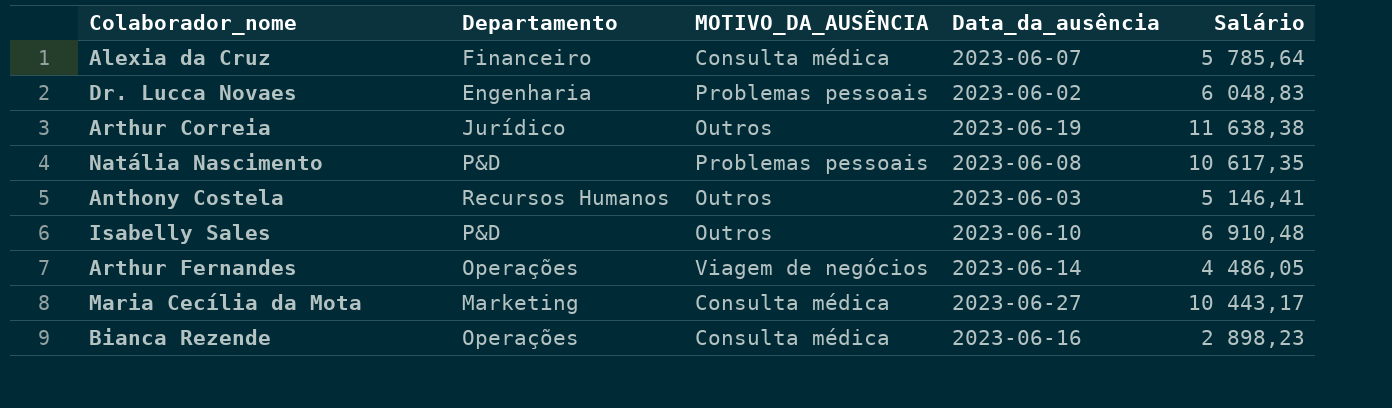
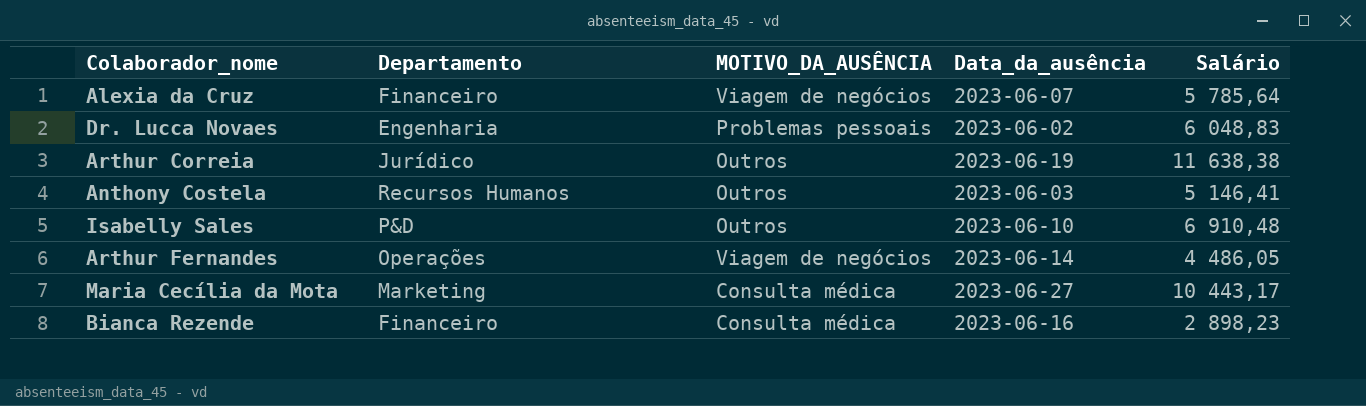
row Natália Nascimento: P&D | Problemas pessoais | 2023-06-08 | 10 617,35 -> none
Alexia da Cruz | MOTIVO_DA_AUSÊNCIA: Consulta médica -> Viagem de negócios
Bianca Rezende | Departamento: Operações -> Financeiro

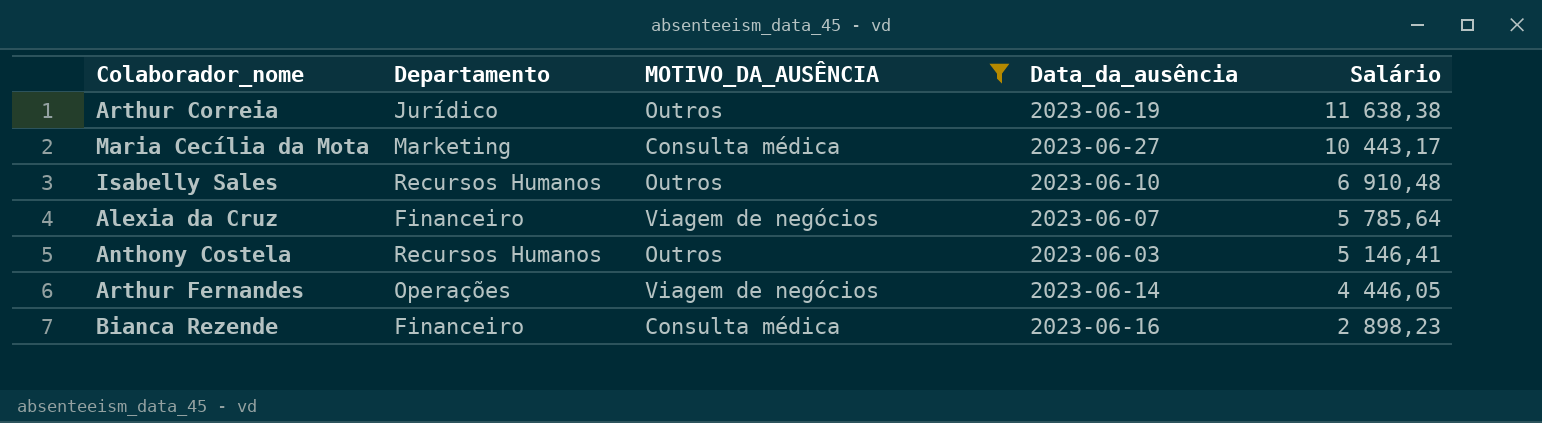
filter: none -> MOTIVO_DA_AUSÊNCIA != Problemas pessoais
row order: none -> Salário descending
Isabelly Sales | Departamento: P&D -> Recursos Humanos
Arthur Fernandes | Salário: 4 486,05 -> 4 446,05

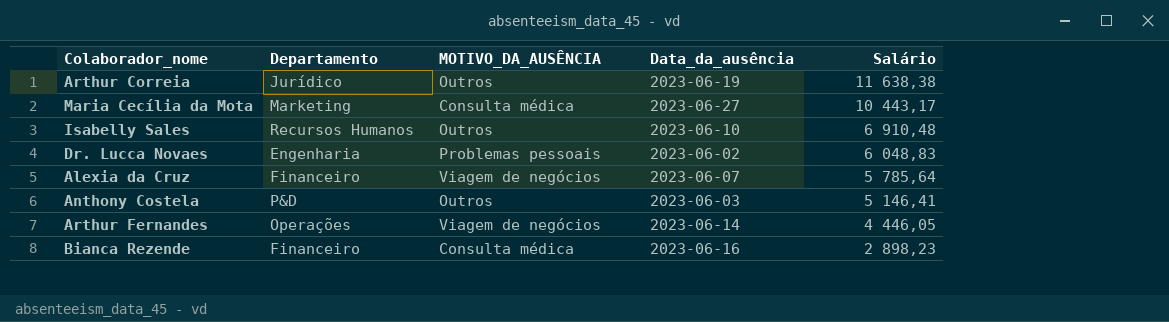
filter: MOTIVO_DA_AUSÊNCIA != Problemas pessoais -> none
Anthony Costela | Departamento: Recursos Humanos -> P&D

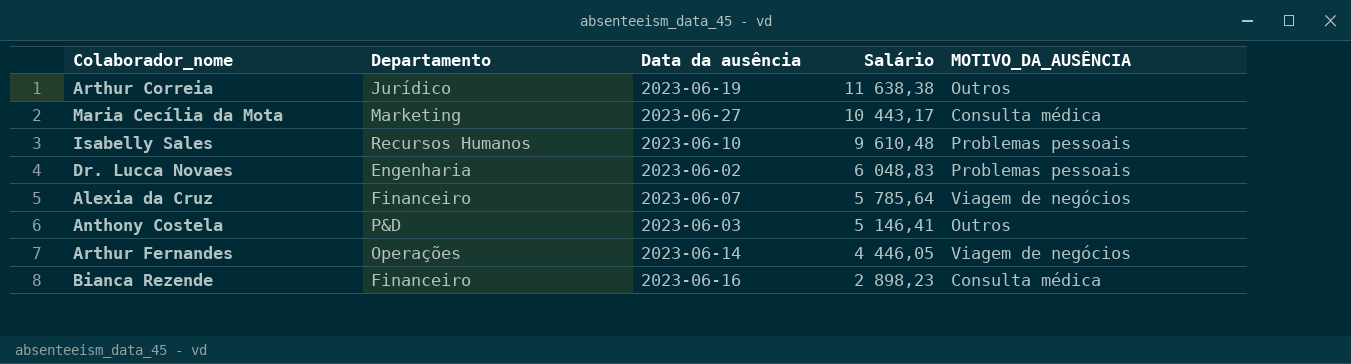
column name: Data_da_ausência -> Data da ausência
column MOTIVO_DA_AUSÊNCIA | position: 3 -> 5
Isabelly Sales | Salário: 6 910,48 -> 9 610,48
Isabelly Sales | MOTIVO_DA_AUSÊNCIA: Outros -> Problemas pessoais

